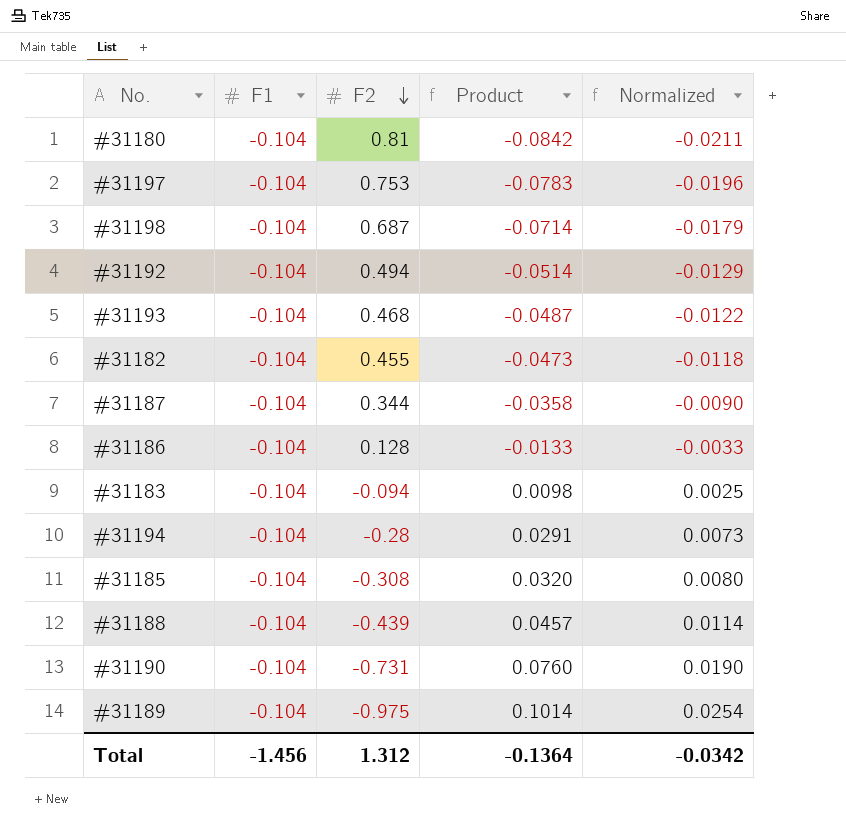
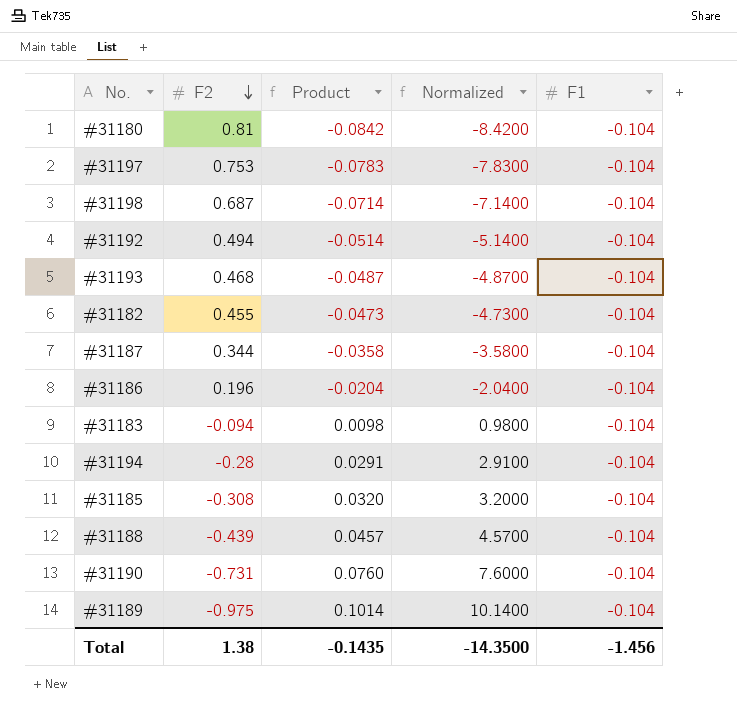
column Normalized | formula: [Product] * 0.25 -> [Product] * 100
column F1 | position: 2 -> 5
#31186 | F2: 0.128 -> 0.196
#31186 | Product: -0.0133 -> -0.0204
Total | F2: 1.312 -> 1.38
Total | Product: -0.1364 -> -0.1435
Total | Normalized: -0.0342 -> -14.3500

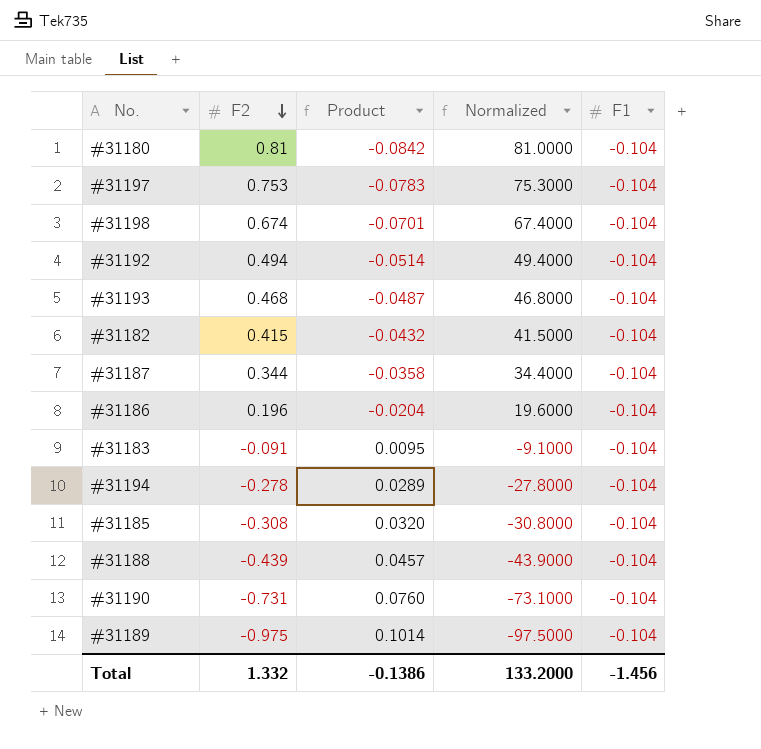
column Normalized | formula: [Product] * 100 -> [F2] * 100
#31198 | F2: 0.687 -> 0.674
#31198 | Product: -0.0714 -> -0.0701
#31182 | F2: 0.455 -> 0.415
#31182 | Product: -0.0473 -> -0.0432
#31183 | F2: -0.094 -> -0.091
#31183 | Product: 0.0098 -> 0.0095
#31194 | F2: -0.28 -> -0.278
#31194 | Product: 0.0291 -> 0.0289
Total | F2: 1.38 -> 1.332
Total | Product: -0.1435 -> -0.1386
Total | Normalized: -14.3500 -> 133.2000

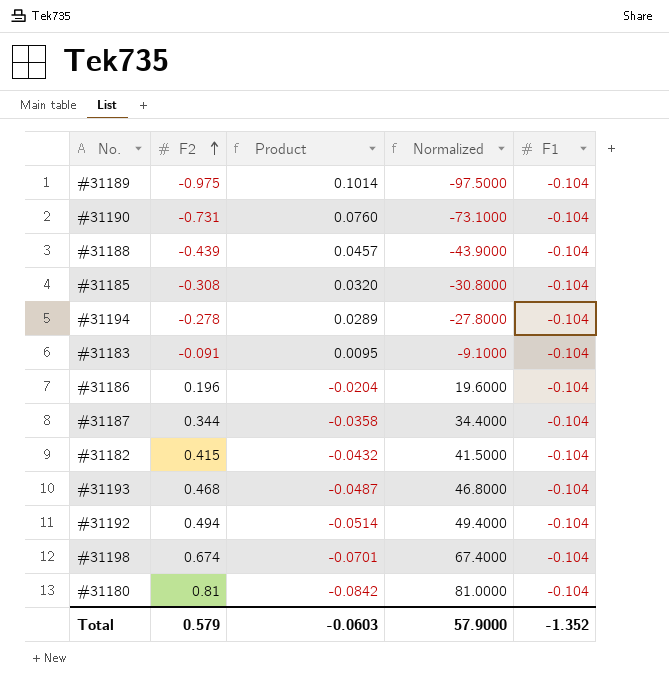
row order: F2 descending -> F2 ascending
row #31197: 0.753 | -0.0783 | 75.3000 | -0.104 -> none
Total | F2: 1.332 -> 0.579
Total | Product: -0.1386 -> -0.0603
Total | Normalized: 133.2000 -> 57.9000
Total | F1: -1.456 -> -1.352

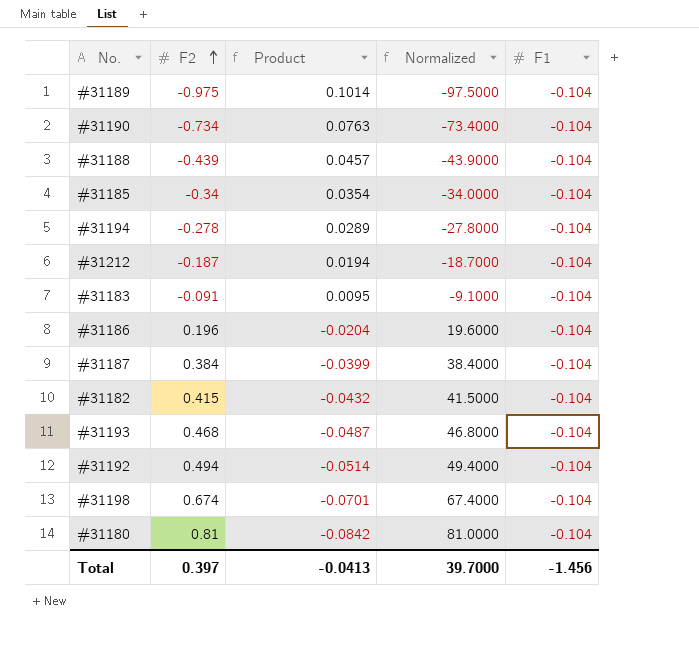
#31190 | F2: -0.731 -> -0.734
#31190 | Product: 0.0760 -> 0.0763
#31190 | Normalized: -73.1000 -> -73.4000
#31185 | F2: -0.308 -> -0.34
#31185 | Product: 0.0320 -> 0.0354
#31185 | Normalized: -30.8000 -> -34.0000
row #31212: none -> -0.187 | 0.0194 | -18.7000 | -0.104
#31187 | F2: 0.344 -> 0.384
#31187 | Product: -0.0358 -> -0.0399
#31187 | Normalized: 34.4000 -> 38.4000
Total | F2: 0.579 -> 0.397
Total | Product: -0.0603 -> -0.0413
Total | Normalized: 57.9000 -> 39.7000
Total | F1: -1.352 -> -1.456

